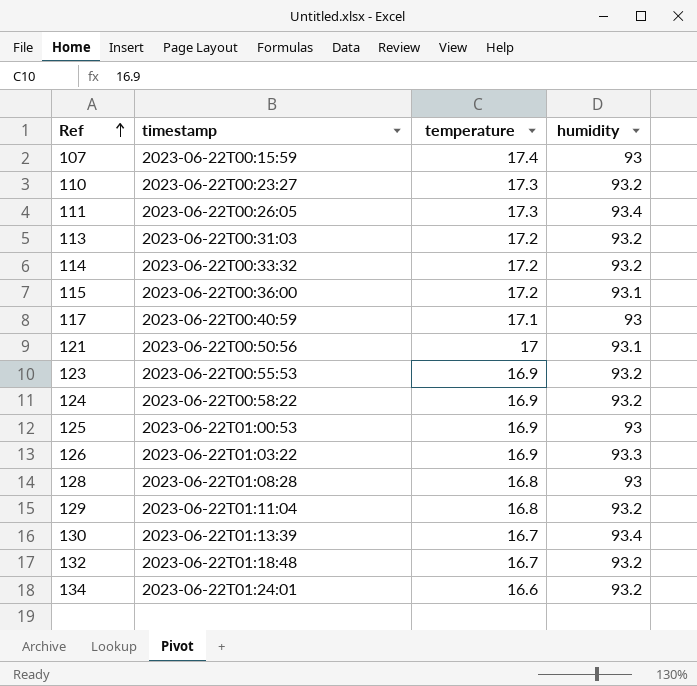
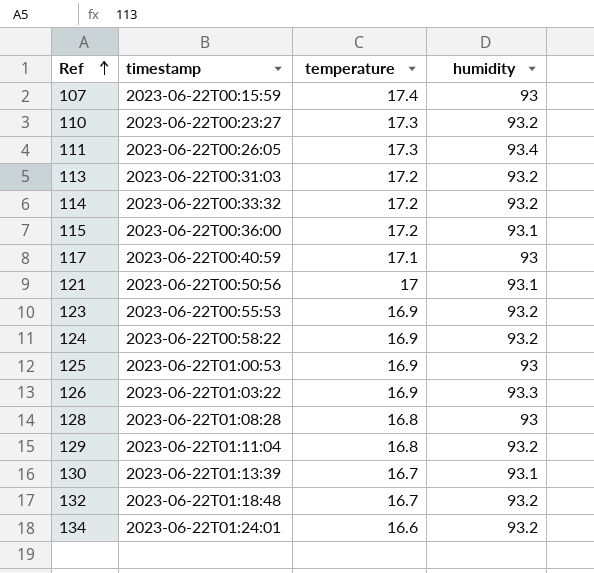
130 | humidity: 93.4 -> 93.1

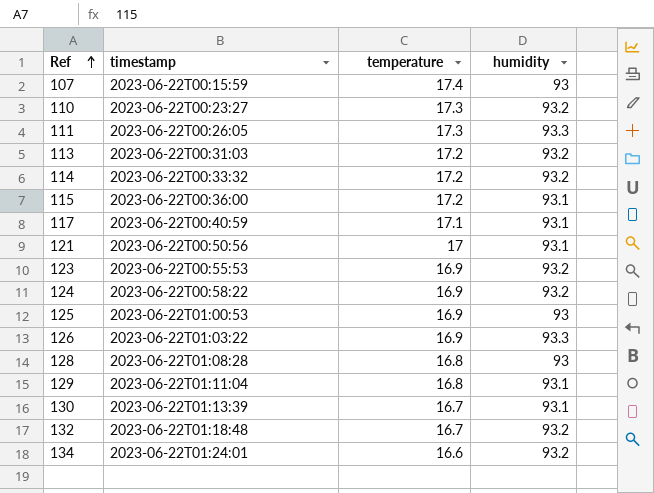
111 | humidity: 93.4 -> 93.3
117 | humidity: 93 -> 93.1
129 | humidity: 93.2 -> 93.1

